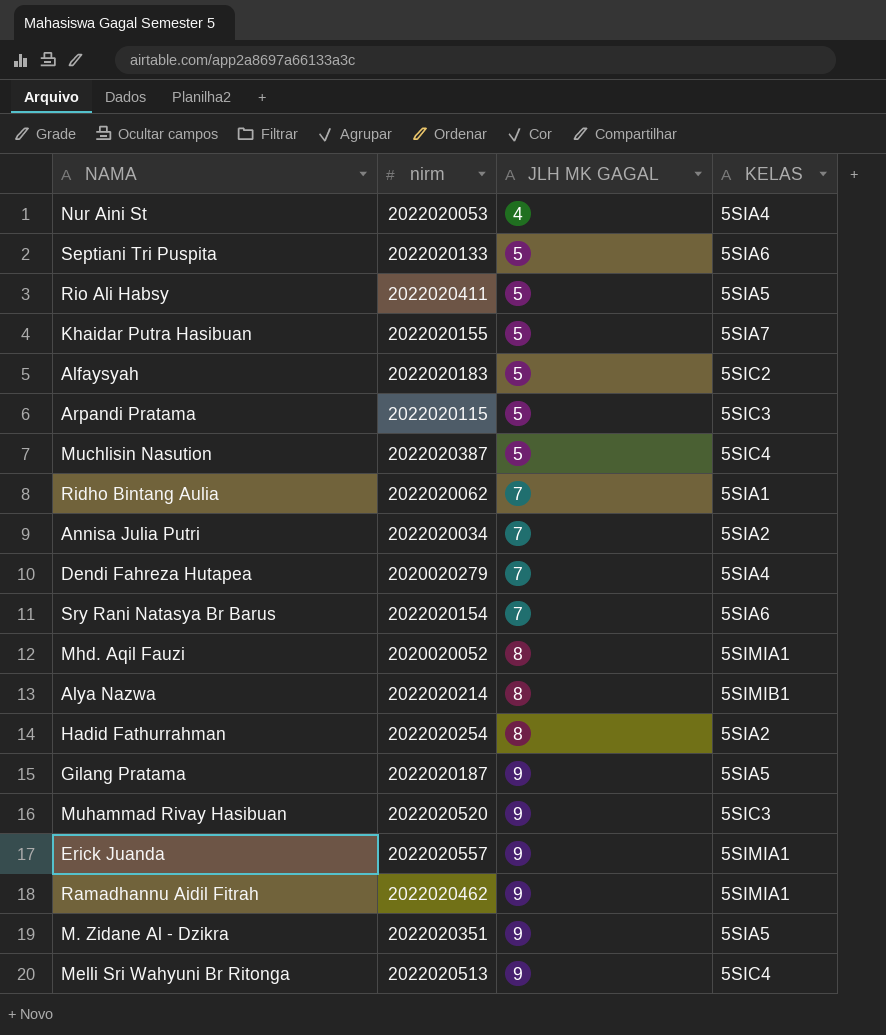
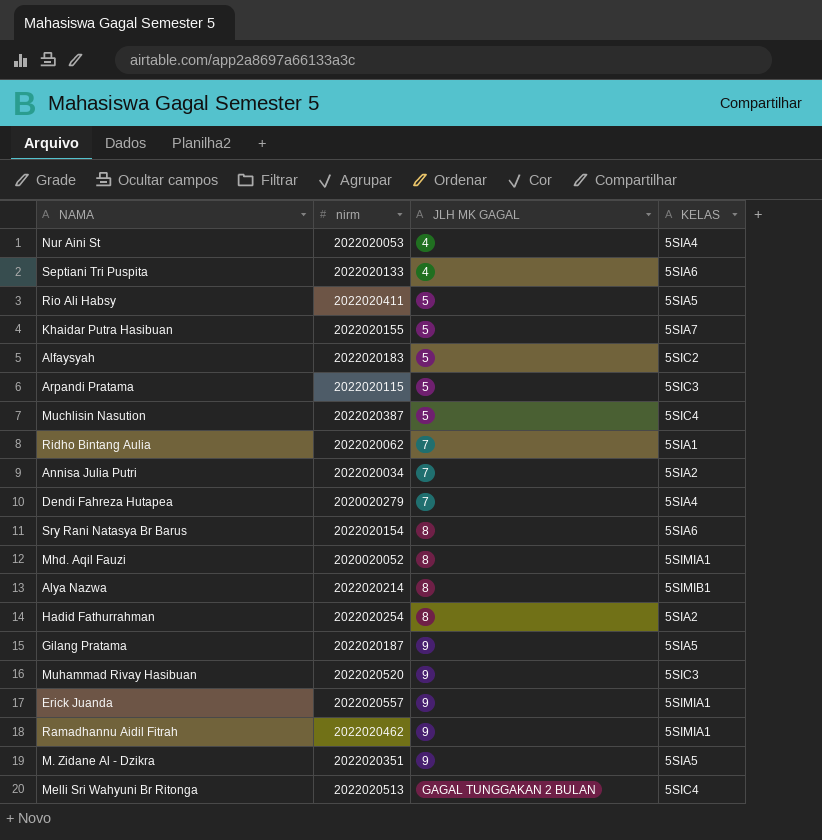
Septiani Tri Puspita | JLH MK GAGAL: 5 -> 4
Sry Rani Natasya Br Barus | JLH MK GAGAL: 7 -> 8
Melli Sri Wahyuni Br Ritonga | JLH MK GAGAL: 9 -> GAGAL TUNGGAKAN 2 BULAN

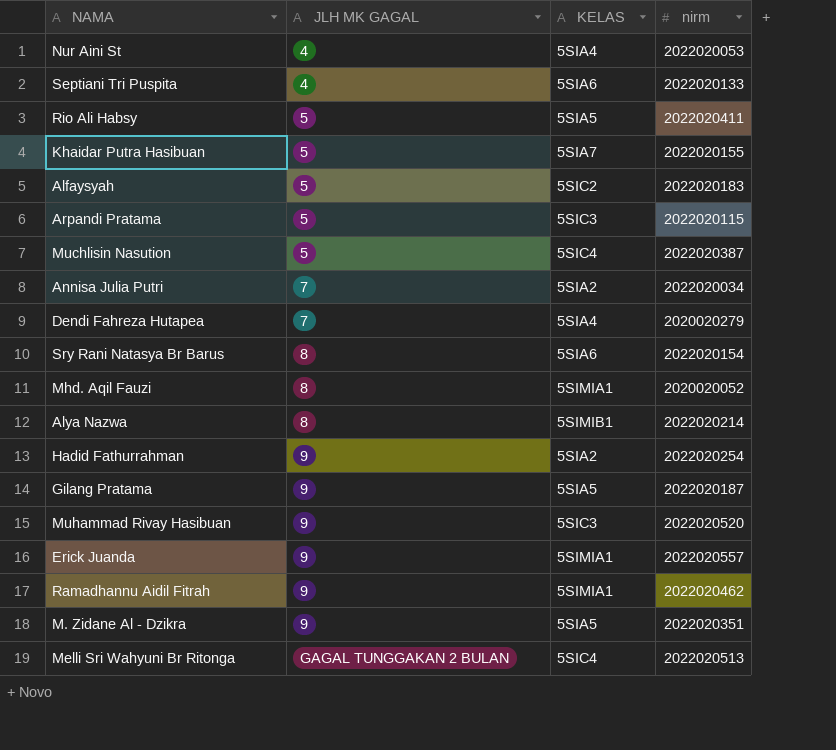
column nirm | position: 2 -> 4
row Ridho Bintang Aulia: 2022020062 | 7 | 5SIA1 -> none
Hadid Fathurrahman | JLH MK GAGAL: 8 -> 9

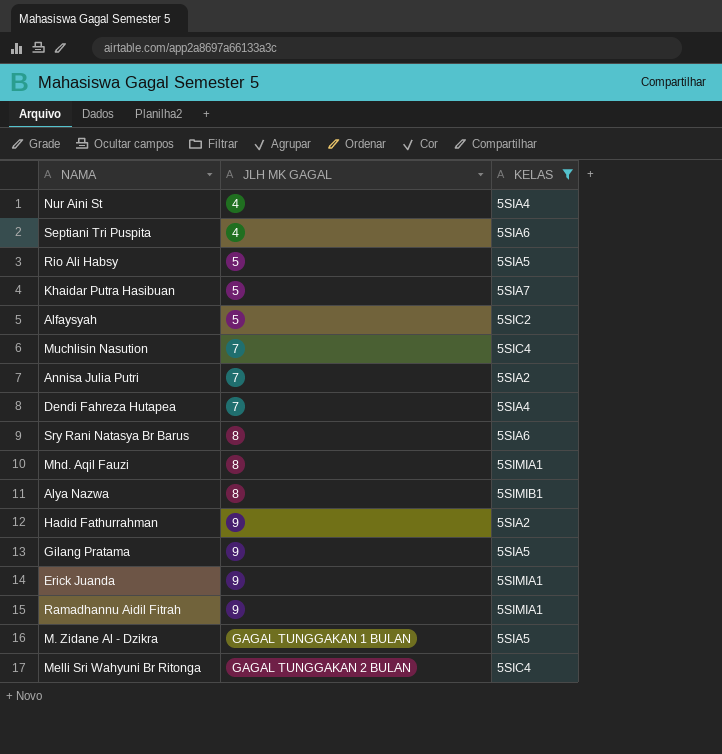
filter: none -> KELAS != 5SIC3
column nirm | position: 4 -> none
Muchlisin Nasution | JLH MK GAGAL: 5 -> 7
M. Zidane Al - Dzikra | JLH MK GAGAL: 9 -> GAGAL TUNGGAKAN 1 BULAN

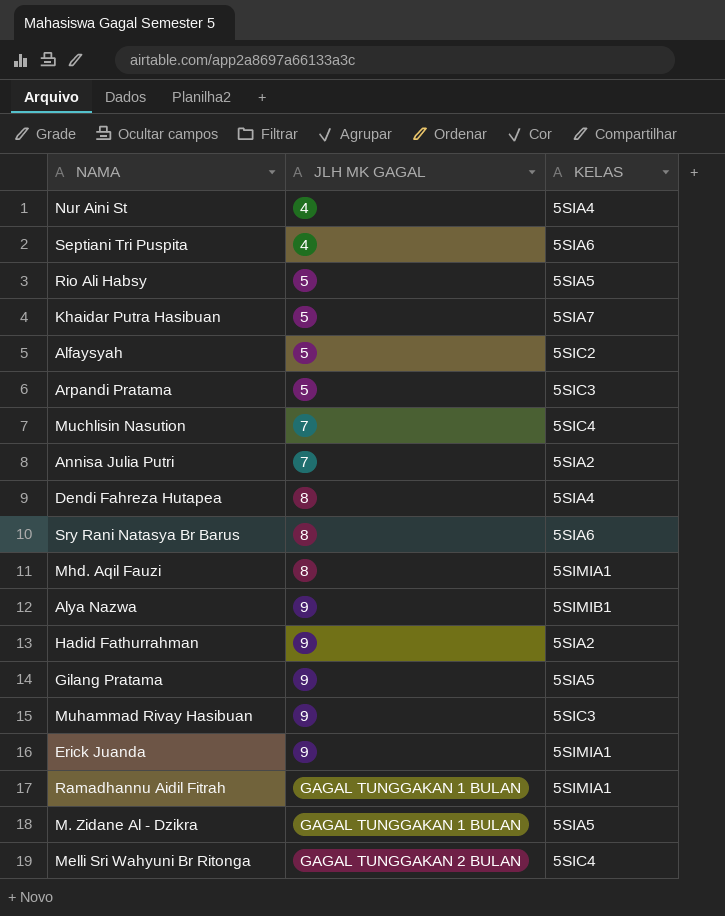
filter: KELAS != 5SIC3 -> none
Dendi Fahreza Hutapea | JLH MK GAGAL: 7 -> 8
Alya Nazwa | JLH MK GAGAL: 8 -> 9
Ramadhannu Aidil Fitrah | JLH MK GAGAL: 9 -> GAGAL TUNGGAKAN 1 BULAN

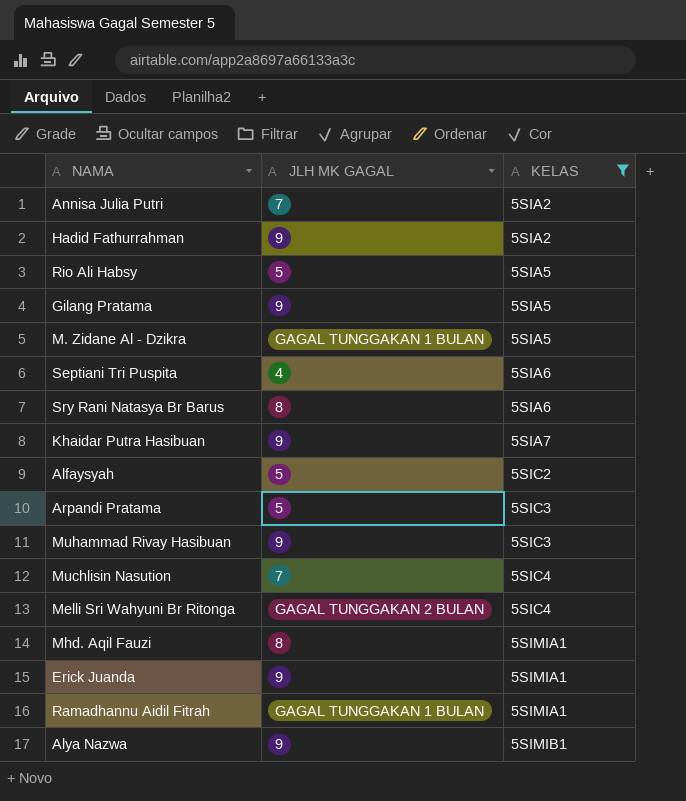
filter: none -> KELAS != 5SIA4
row order: JLH MK GAGAL ascending -> KELAS ascending
Khaidar Putra Hasibuan | JLH MK GAGAL: 5 -> 9

